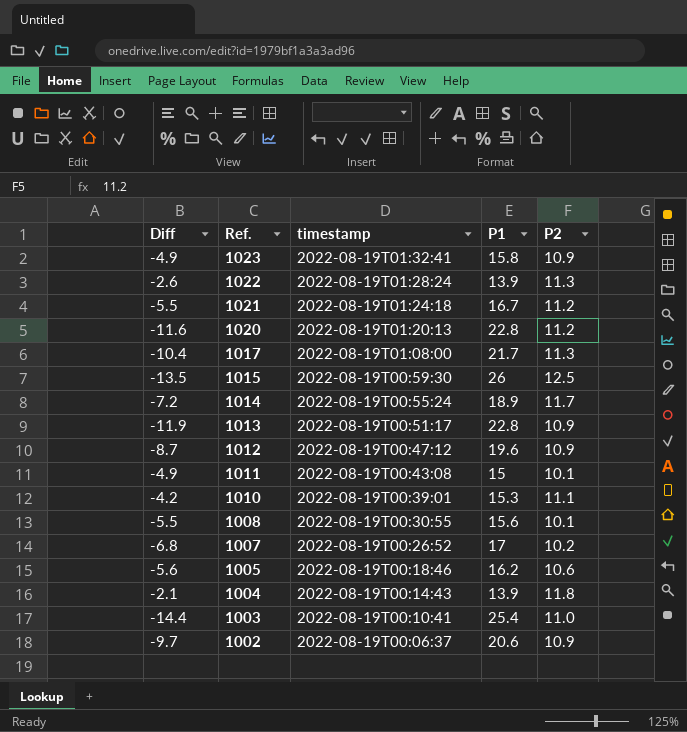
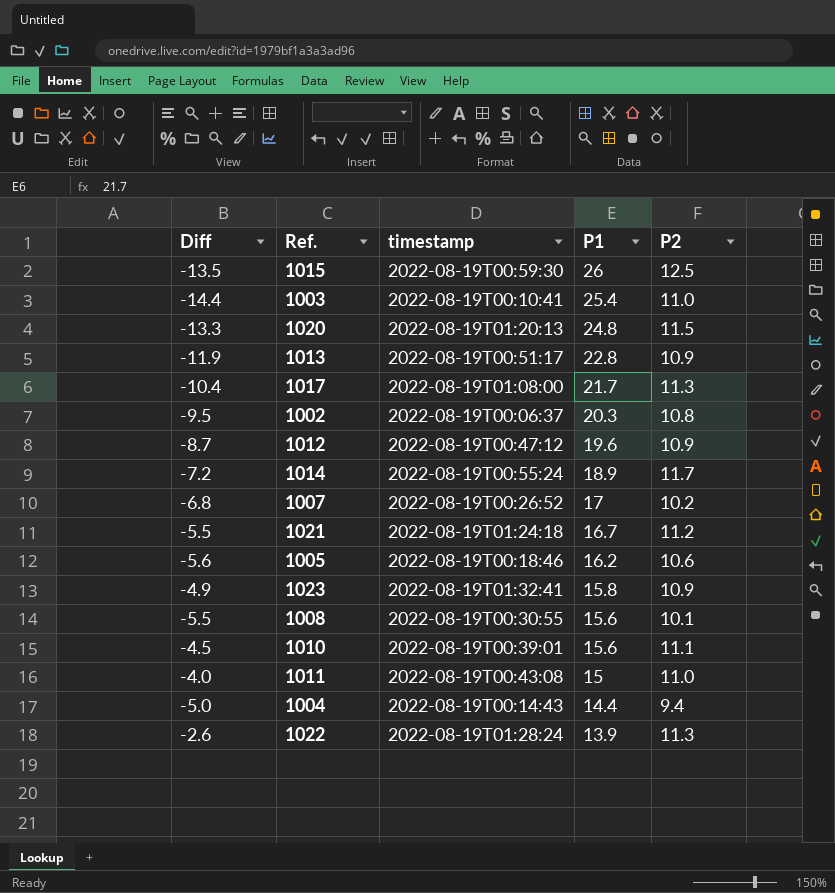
row order: Ref. descending -> P1 descending
1020 | Diff: -11.6 -> -13.3
1020 | P1: 22.8 -> 24.8
1020 | P2: 11.2 -> 11.5
1002 | Diff: -9.7 -> -9.5
1002 | P1: 20.6 -> 20.3
1002 | P2: 10.9 -> 10.8
1010 | Diff: -4.2 -> -4.5
1010 | P1: 15.3 -> 15.6
1011 | Diff: -4.9 -> -4.0
1011 | P2: 10.1 -> 11.0
1004 | Diff: -2.1 -> -5.0
1004 | P1: 13.9 -> 14.4
1004 | P2: 11.8 -> 9.4

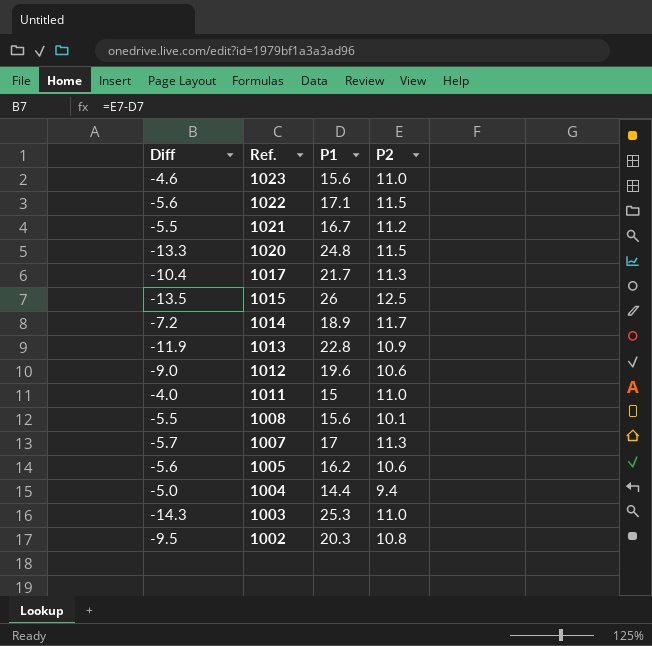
row order: P1 descending -> Ref. descending
column timestamp | position: 3 -> none
row 1010: -4.5 | 2022-08-19T00:39:01 | 15.6 | 11.1 -> none
1023 | Diff: -4.9 -> -4.6
1023 | P1: 15.8 -> 15.6
1023 | P2: 10.9 -> 11.0
1022 | Diff: -2.6 -> -5.6
1022 | P1: 13.9 -> 17.1
1022 | P2: 11.3 -> 11.5
1012 | Diff: -8.7 -> -9.0
1012 | P2: 10.9 -> 10.6
1007 | Diff: -6.8 -> -5.7
1007 | P2: 10.2 -> 11.3
1003 | Diff: -14.4 -> -14.3
1003 | P1: 25.4 -> 25.3

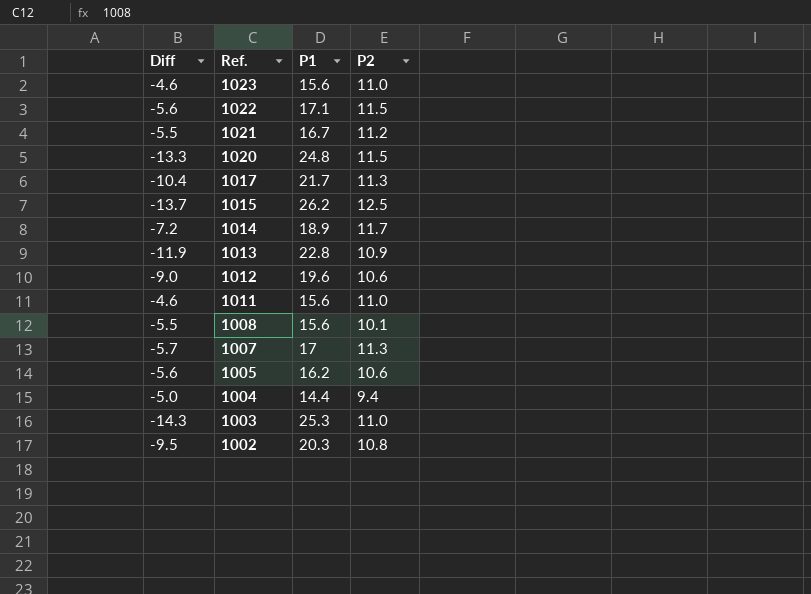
1015 | Diff: -13.5 -> -13.7
1015 | P1: 26 -> 26.2
1011 | Diff: -4.0 -> -4.6
1011 | P1: 15 -> 15.6

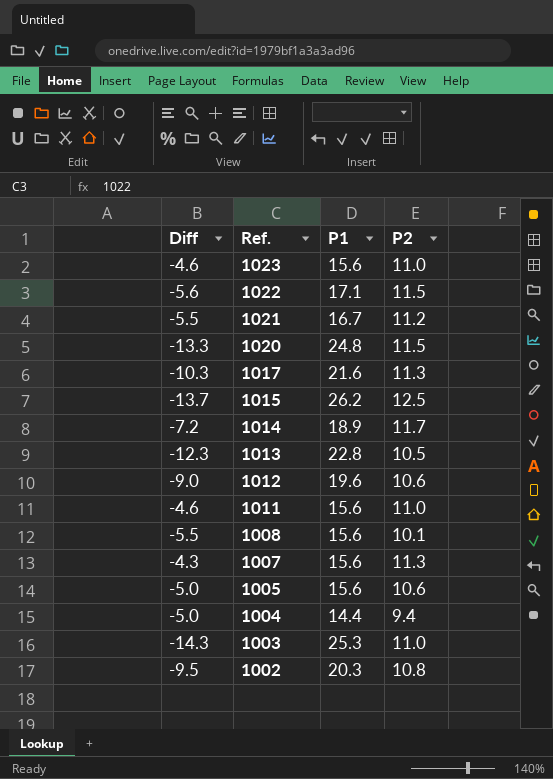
1017 | Diff: -10.4 -> -10.3
1017 | P1: 21.7 -> 21.6
1013 | Diff: -11.9 -> -12.3
1013 | P2: 10.9 -> 10.5
1007 | Diff: -5.7 -> -4.3
1007 | P1: 17 -> 15.6
1005 | Diff: -5.6 -> -5.0
1005 | P1: 16.2 -> 15.6

